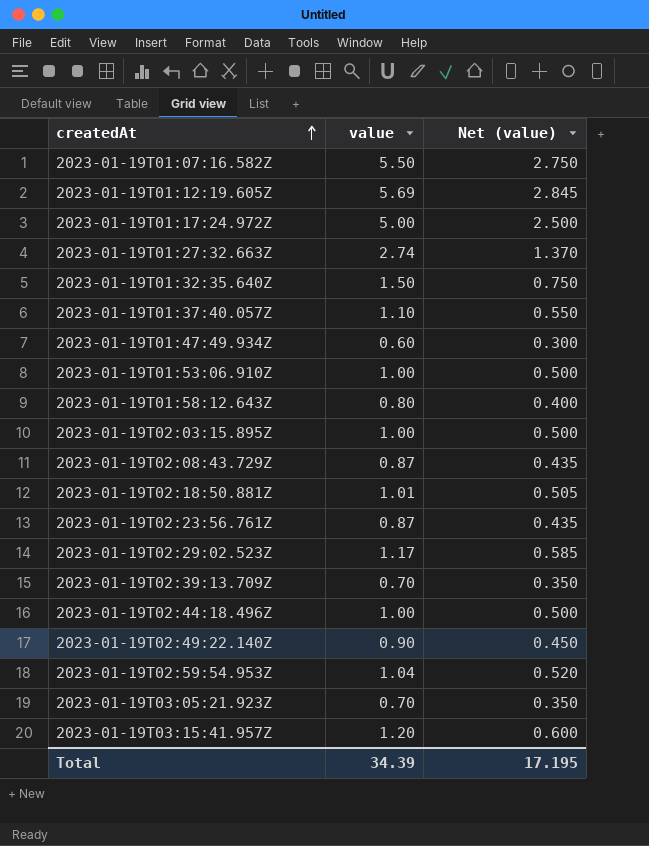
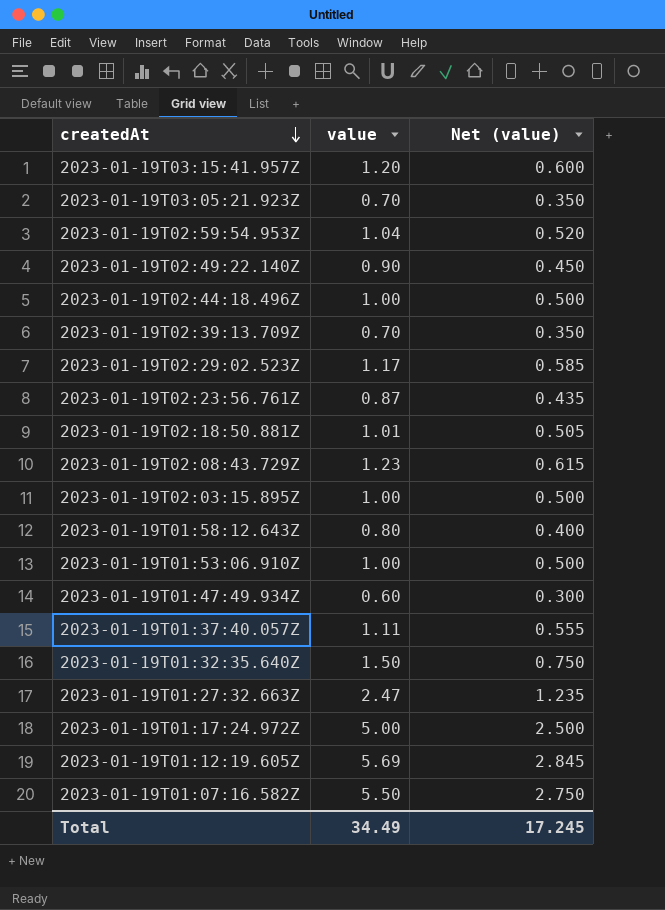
row order: createdAt ascending -> createdAt descending
2023-01-19T02:08:43.729Z | value: 0.87 -> 1.23
2023-01-19T02:08:43.729Z | Net (value): 0.435 -> 0.615
2023-01-19T01:37:40.057Z | value: 1.10 -> 1.11
2023-01-19T01:37:40.057Z | Net (value): 0.550 -> 0.555
2023-01-19T01:27:32.663Z | value: 2.74 -> 2.47
2023-01-19T01:27:32.663Z | Net (value): 1.370 -> 1.235
Total | value: 34.39 -> 34.49
Total | Net (value): 17.195 -> 17.245

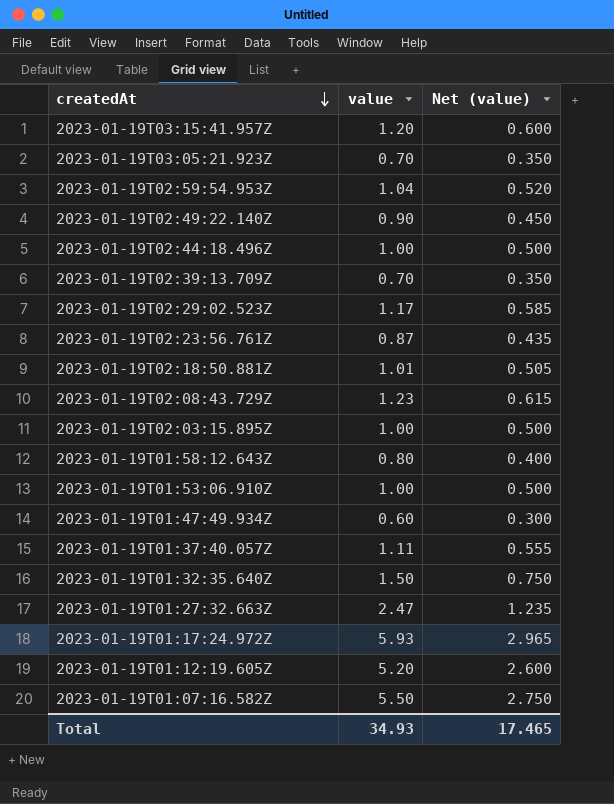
2023-01-19T01:17:24.972Z | value: 5.00 -> 5.93
2023-01-19T01:17:24.972Z | Net (value): 2.500 -> 2.965
2023-01-19T01:12:19.605Z | value: 5.69 -> 5.20
2023-01-19T01:12:19.605Z | Net (value): 2.845 -> 2.600
Total | value: 34.49 -> 34.93
Total | Net (value): 17.245 -> 17.465

